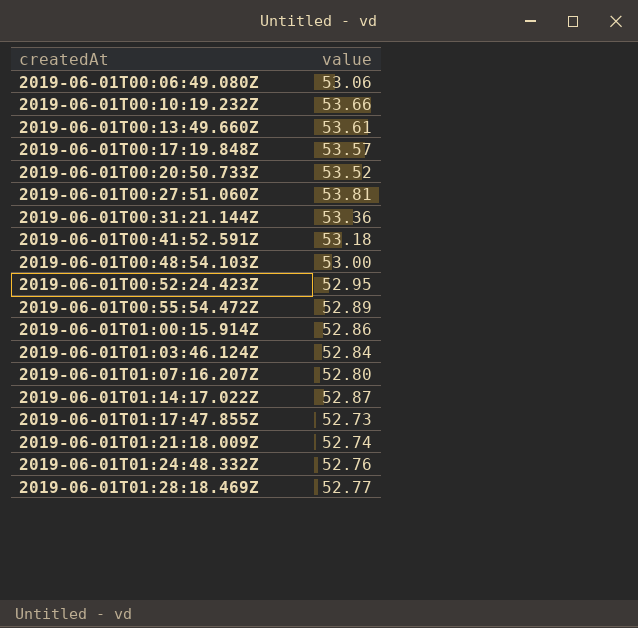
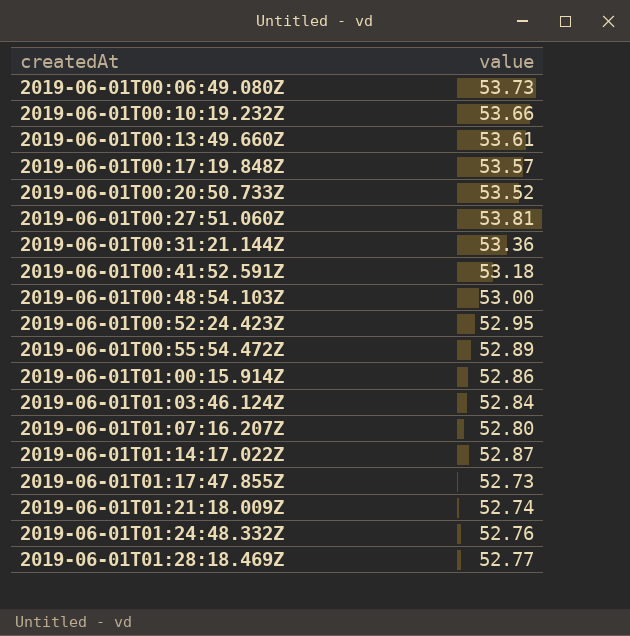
2019-06-01T00:06:49.080Z | value: 53.06 -> 53.73

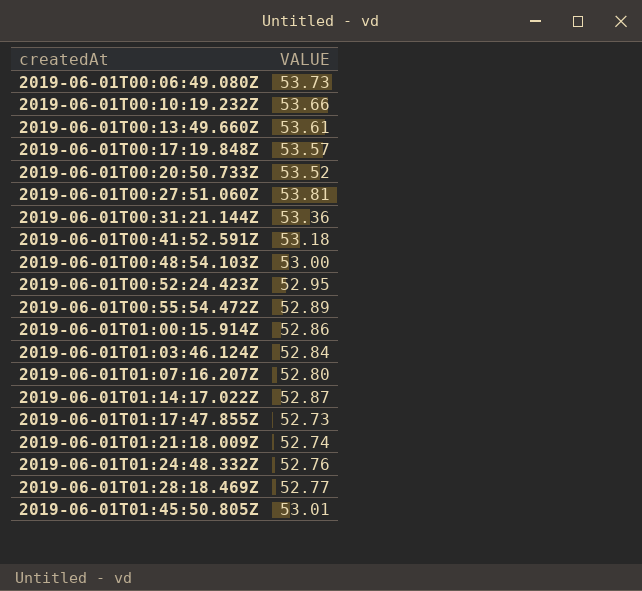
column name: value -> VALUE
row 2019-06-01T01:45:50.805Z: none -> 53.01

